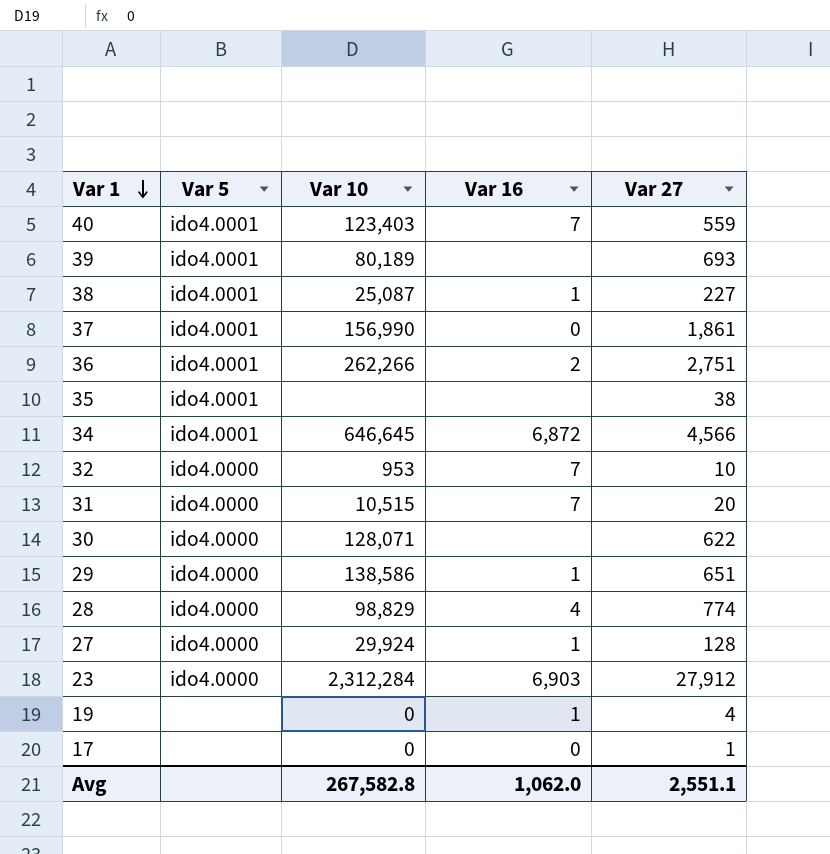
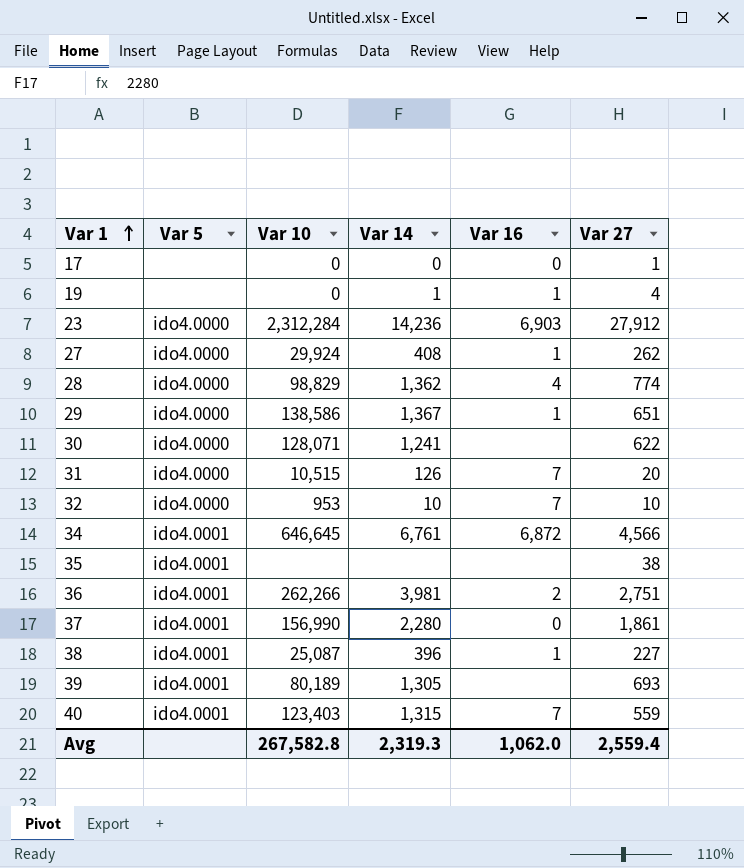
row order: Var 1 descending -> Var 1 ascending
column Var 14 | position: none -> 4
27 | Var 27: 128 -> 262
Avg | Var 27: 2,551.1 -> 2,559.4

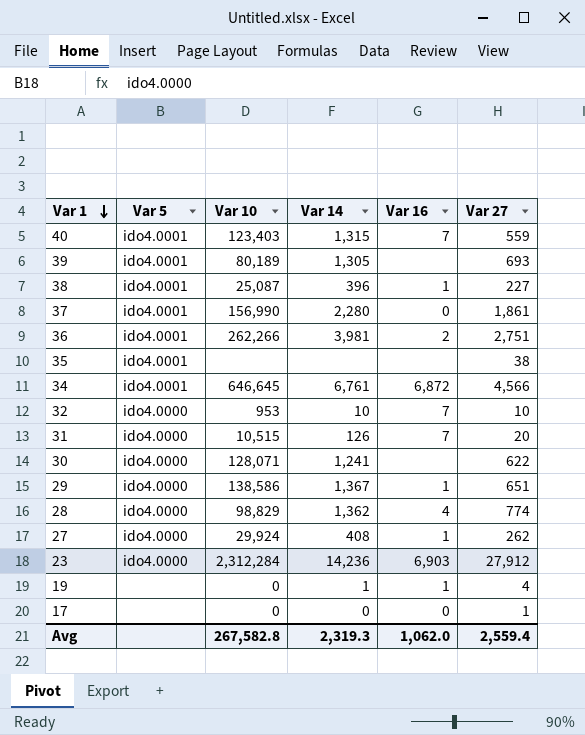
row order: Var 1 ascending -> Var 1 descending

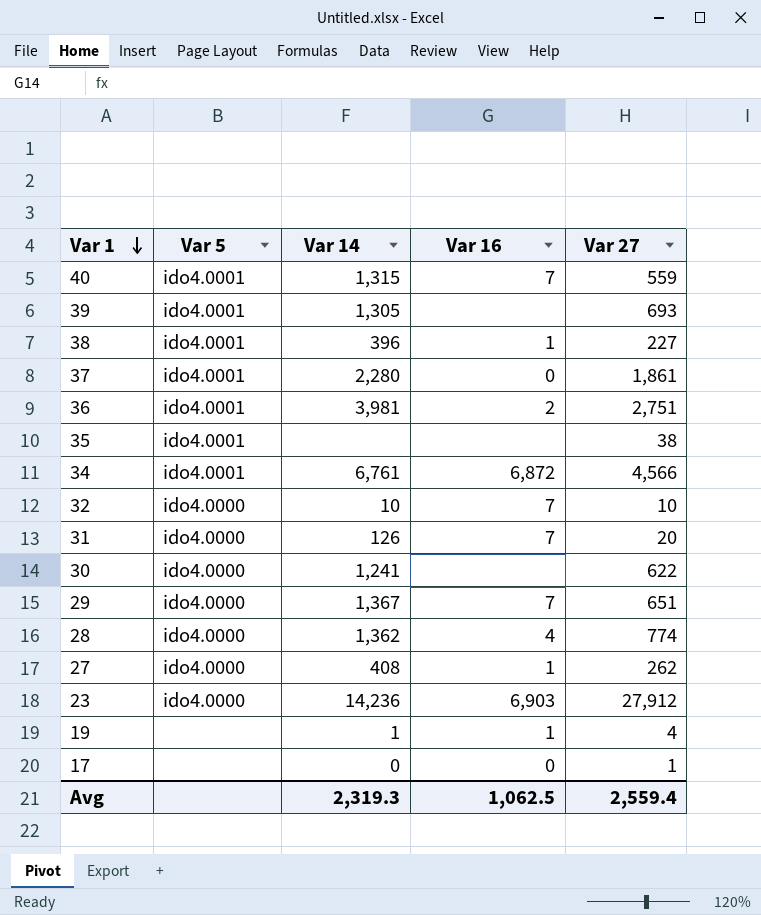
column Var 10 | position: 3 -> none
29 | Var 16: 1 -> 7
Avg | Var 16: 1,062.0 -> 1,062.5

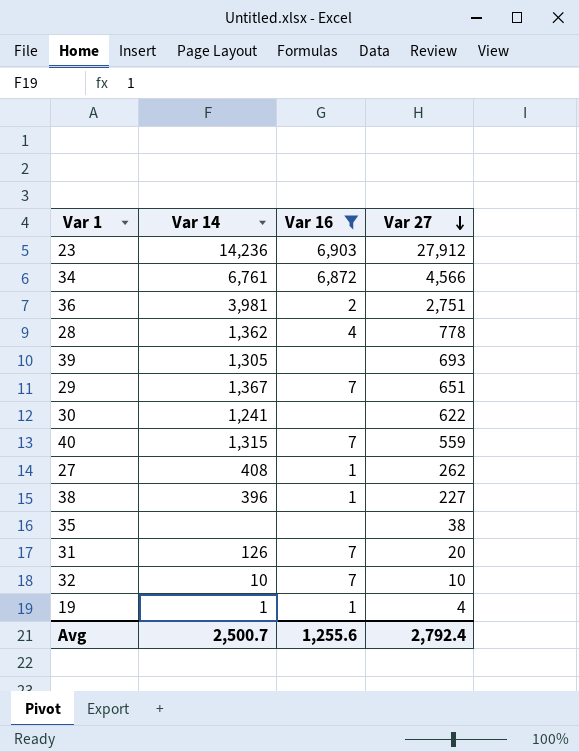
filter: none -> Var 16 != 0
row order: Var 1 descending -> Var 27 descending
column Var 5 | position: 2 -> none
28 | Var 27: 774 -> 778
Avg | Var 14: 2,319.3 -> 2,500.7
Avg | Var 16: 1,062.5 -> 1,255.6
Avg | Var 27: 2,559.4 -> 2,792.4

